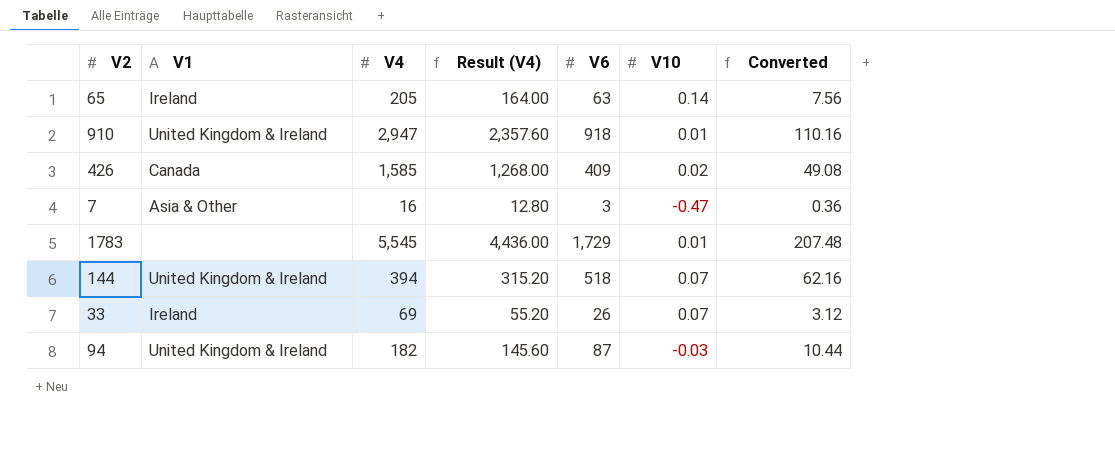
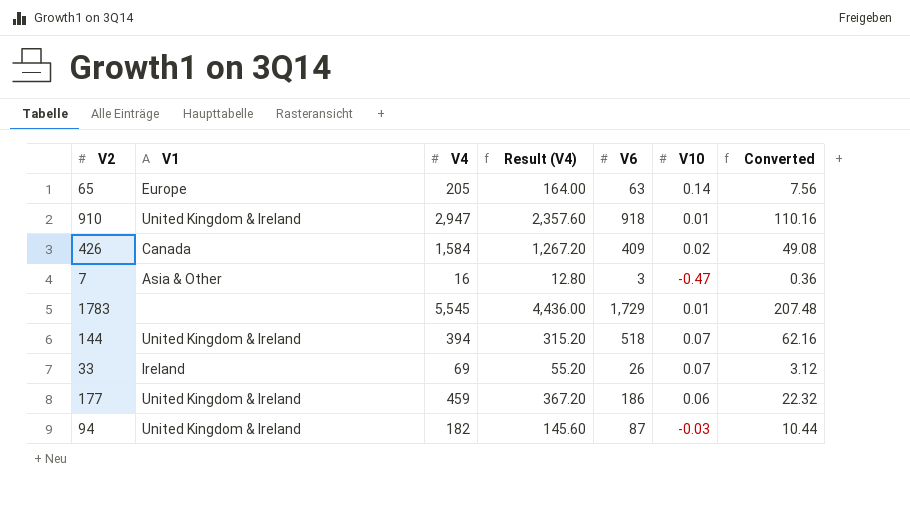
65 | V1: Ireland -> Europe
426 | V4: 1,585 -> 1,584
426 | Result (V4): 1,268.00 -> 1,267.20
row 177: none -> United Kingdom & Ireland | 459 | 367.20 | 186 | 0.06 | 22.32

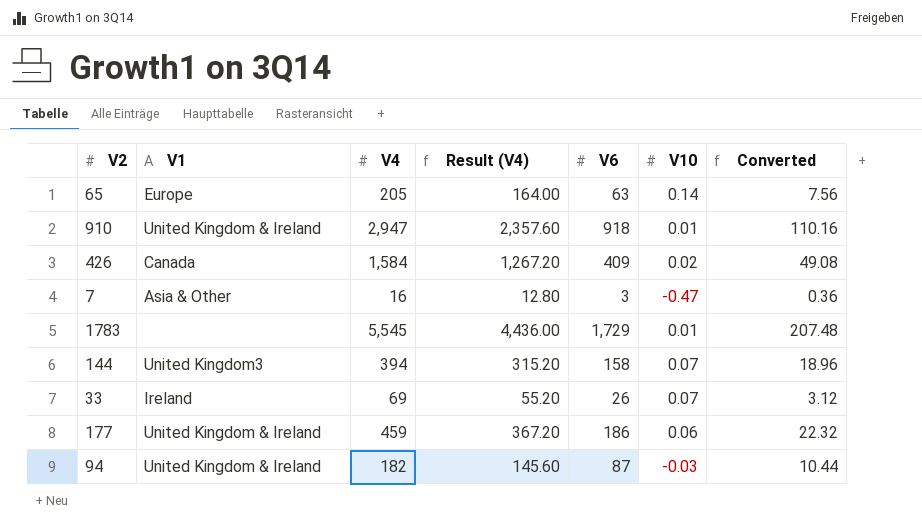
144 | V1: United Kingdom & Ireland -> United Kingdom3
144 | V6: 518 -> 158
144 | Converted: 62.16 -> 18.96

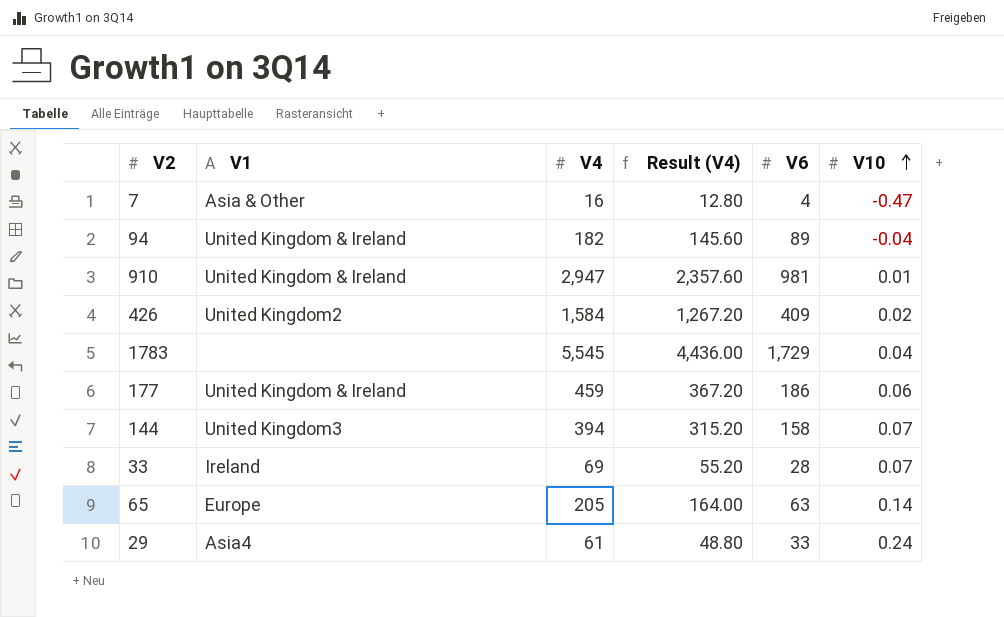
row order: none -> V10 ascending
column Converted | formula: [V6] * 0.12 -> none
7 | V6: 3 -> 4
94 | V6: 87 -> 89
94 | V10: -0.03 -> -0.04
910 | V6: 918 -> 981
426 | V1: Canada -> United Kingdom2
1783 | V10: 0.01 -> 0.04
33 | V6: 26 -> 28
row 29: none -> Asia4 | 61 | 48.80 | 33 | 0.24

